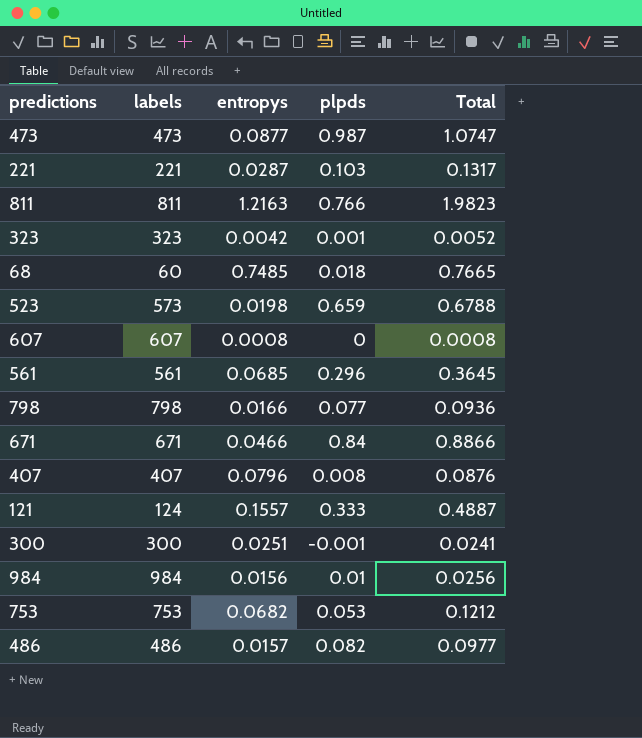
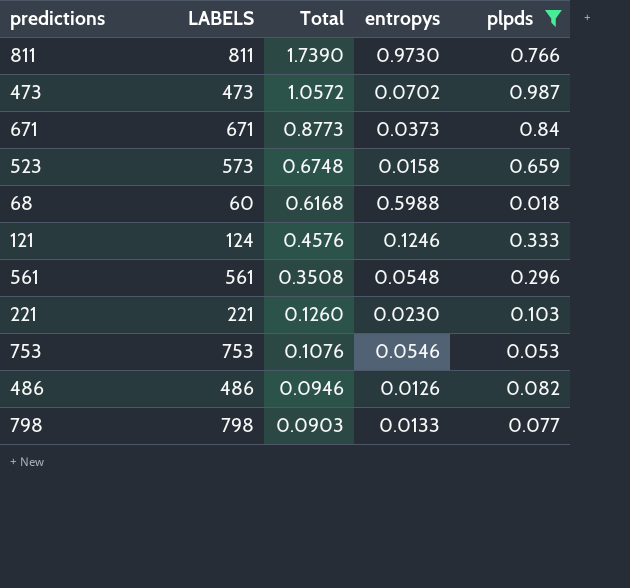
filter: none -> plpds >= 0.018
row order: none -> Total descending
column name: labels -> LABELS
column Total | position: 5 -> 3
811 | Total: 1.9823 -> 1.7390
811 | entropys: 1.2163 -> 0.9730
473 | Total: 1.0747 -> 1.0572
473 | entropys: 0.0877 -> 0.0702
671 | Total: 0.8866 -> 0.8773
671 | entropys: 0.0466 -> 0.0373
523 | Total: 0.6788 -> 0.6748
523 | entropys: 0.0198 -> 0.0158
68 | Total: 0.7665 -> 0.6168
68 | entropys: 0.7485 -> 0.5988
121 | Total: 0.4887 -> 0.4576
121 | entropys: 0.1557 -> 0.1246
561 | Total: 0.3645 -> 0.3508
561 | entropys: 0.0685 -> 0.0548
221 | Total: 0.1317 -> 0.1260
221 | entropys: 0.0287 -> 0.0230
753 | Total: 0.1212 -> 0.1076
753 | entropys: 0.0682 -> 0.0546
486 | Total: 0.0977 -> 0.0946
486 | entropys: 0.0157 -> 0.0126
798 | Total: 0.0936 -> 0.0903
798 | entropys: 0.0166 -> 0.0133

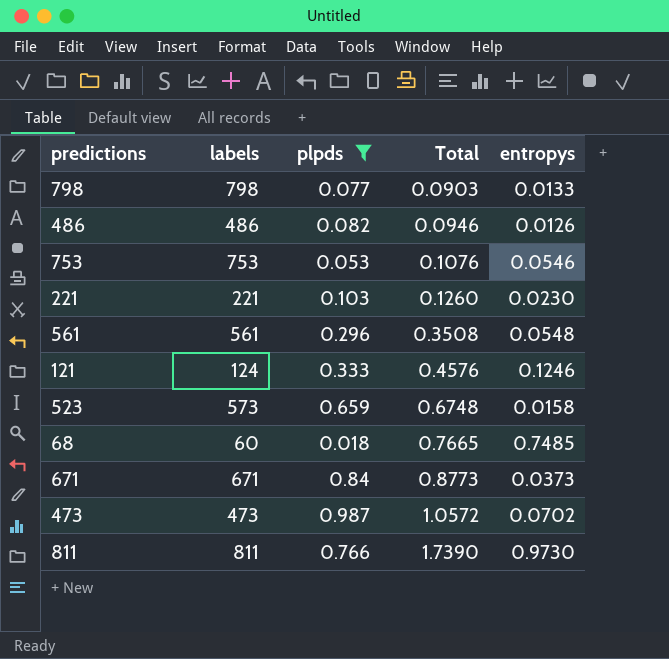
row order: Total descending -> Total ascending
column name: LABELS -> labels
column plpds | position: 5 -> 3
68 | Total: 0.6168 -> 0.7665
68 | entropys: 0.5988 -> 0.7485

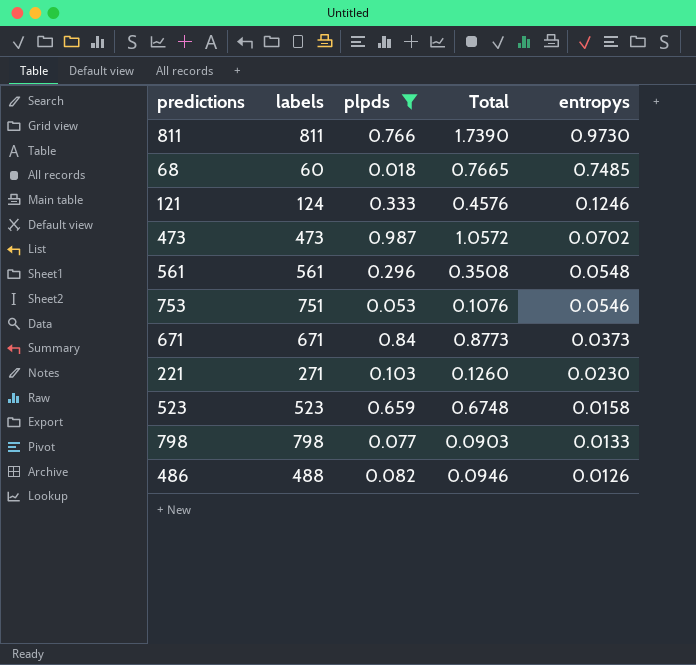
row order: Total ascending -> entropys descending
753 | labels: 753 -> 751
221 | labels: 221 -> 271
523 | labels: 573 -> 523
486 | labels: 486 -> 488

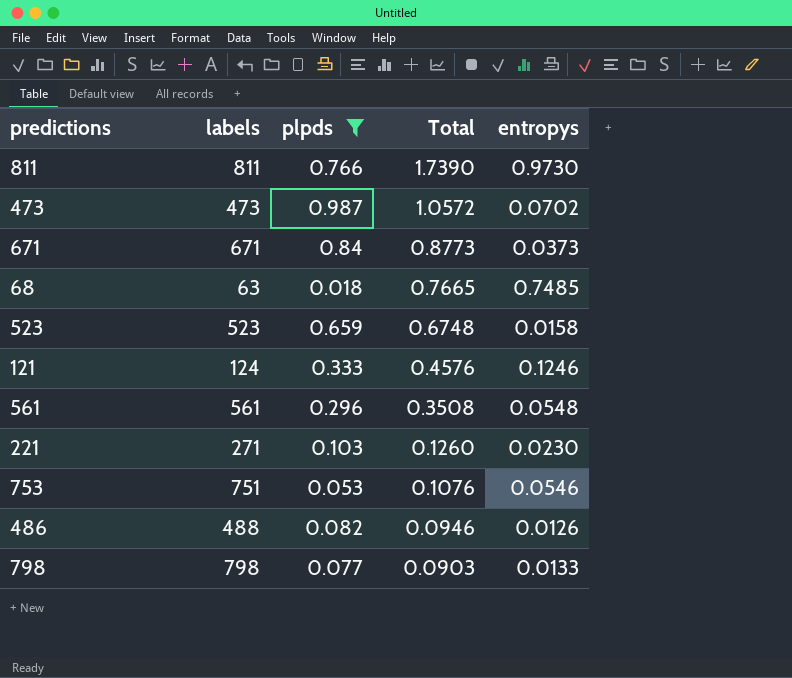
row order: entropys descending -> Total descending
68 | labels: 60 -> 63

